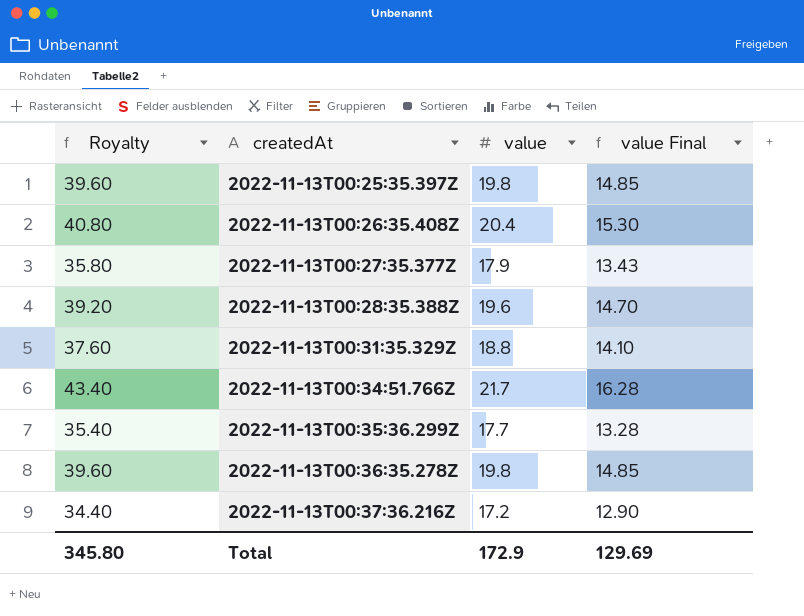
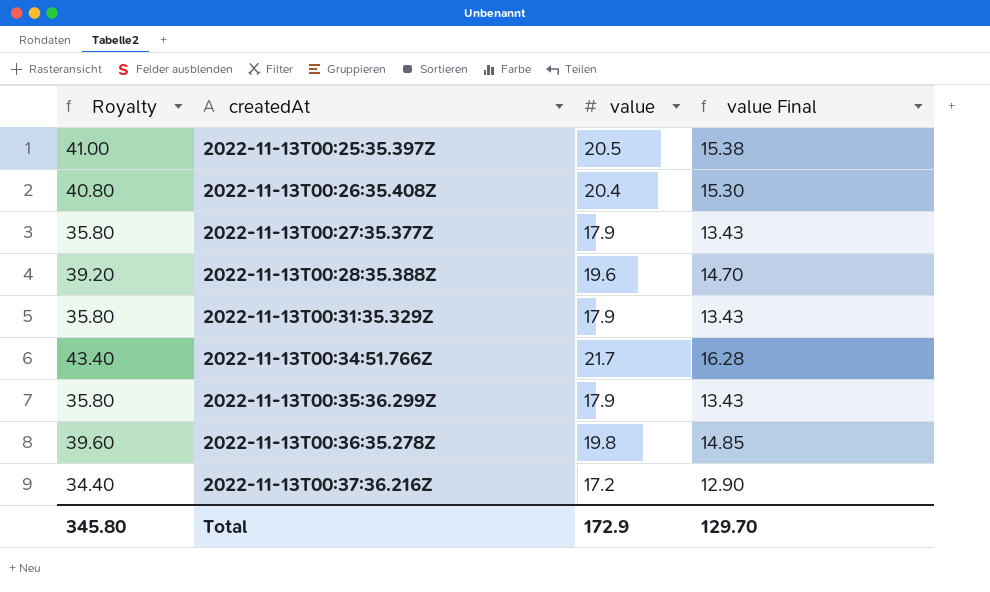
2022-11-13T00:25:35.397Z | Royalty: 39.60 -> 41.00
2022-11-13T00:25:35.397Z | value: 19.8 -> 20.5
2022-11-13T00:25:35.397Z | value Final: 14.85 -> 15.38
2022-11-13T00:31:35.329Z | Royalty: 37.60 -> 35.80
2022-11-13T00:31:35.329Z | value: 18.8 -> 17.9
2022-11-13T00:31:35.329Z | value Final: 14.10 -> 13.43
2022-11-13T00:35:36.299Z | Royalty: 35.40 -> 35.80
2022-11-13T00:35:36.299Z | value: 17.7 -> 17.9
2022-11-13T00:35:36.299Z | value Final: 13.28 -> 13.43
Total | value Final: 129.69 -> 129.70

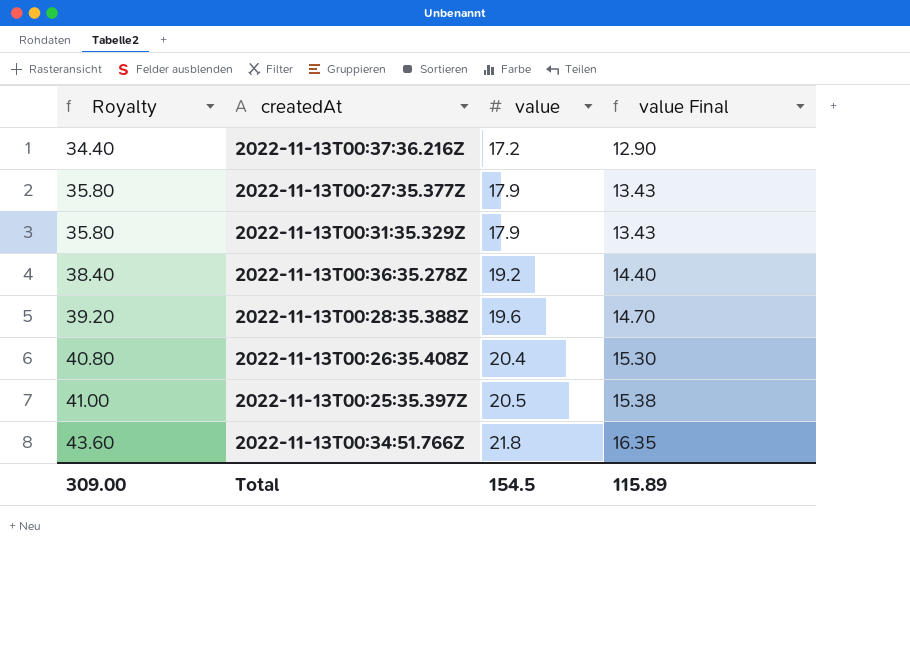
row order: createdAt ascending -> Royalty ascending
row 2022-11-13T00:35:36.299Z: 35.80 | 17.9 | 13.43 -> none
2022-11-13T00:36:35.278Z | Royalty: 39.60 -> 38.40
2022-11-13T00:36:35.278Z | value: 19.8 -> 19.2
2022-11-13T00:36:35.278Z | value Final: 14.85 -> 14.40
2022-11-13T00:34:51.766Z | Royalty: 43.40 -> 43.60
2022-11-13T00:34:51.766Z | value: 21.7 -> 21.8
2022-11-13T00:34:51.766Z | value Final: 16.28 -> 16.35
Total | Royalty: 345.80 -> 309.00
Total | value: 172.9 -> 154.5
Total | value Final: 129.70 -> 115.89

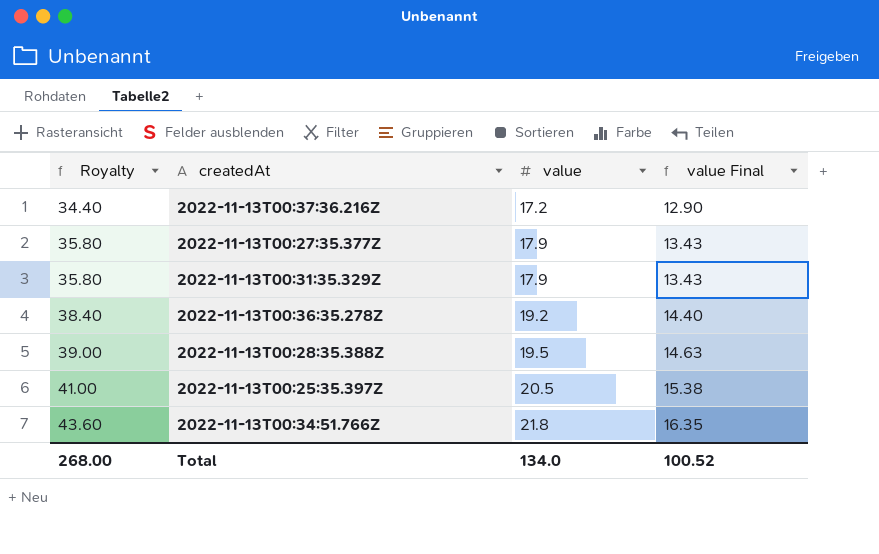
row 2022-11-13T00:26:35.408Z: 40.80 | 20.4 | 15.30 -> none
2022-11-13T00:28:35.388Z | Royalty: 39.20 -> 39.00
2022-11-13T00:28:35.388Z | value: 19.6 -> 19.5
2022-11-13T00:28:35.388Z | value Final: 14.70 -> 14.63
Total | Royalty: 309.00 -> 268.00
Total | value: 154.5 -> 134.0
Total | value Final: 115.89 -> 100.52

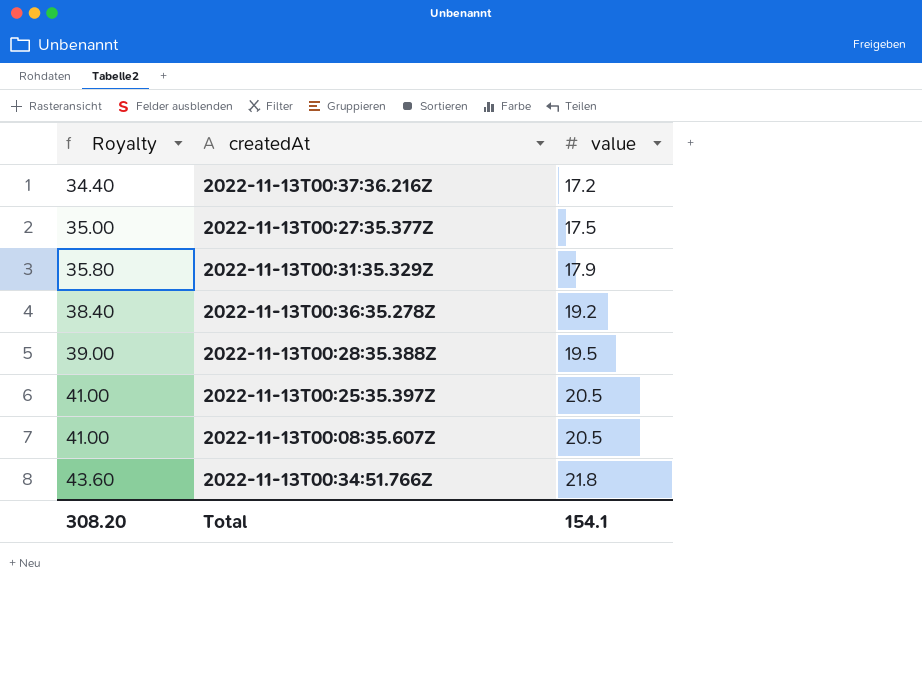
column value Final | formula: [value] * 0.75 -> none
2022-11-13T00:27:35.377Z | Royalty: 35.80 -> 35.00
2022-11-13T00:27:35.377Z | value: 17.9 -> 17.5
row 2022-11-13T00:08:35.607Z: none -> 41.00 | 20.5
Total | Royalty: 268.00 -> 308.20
Total | value: 134.0 -> 154.1

